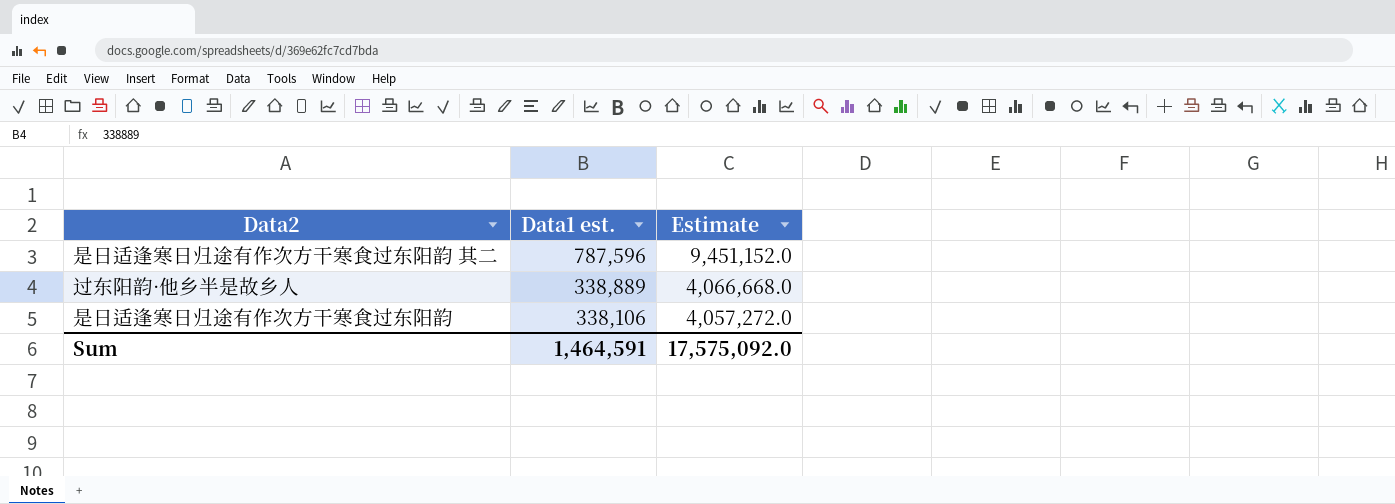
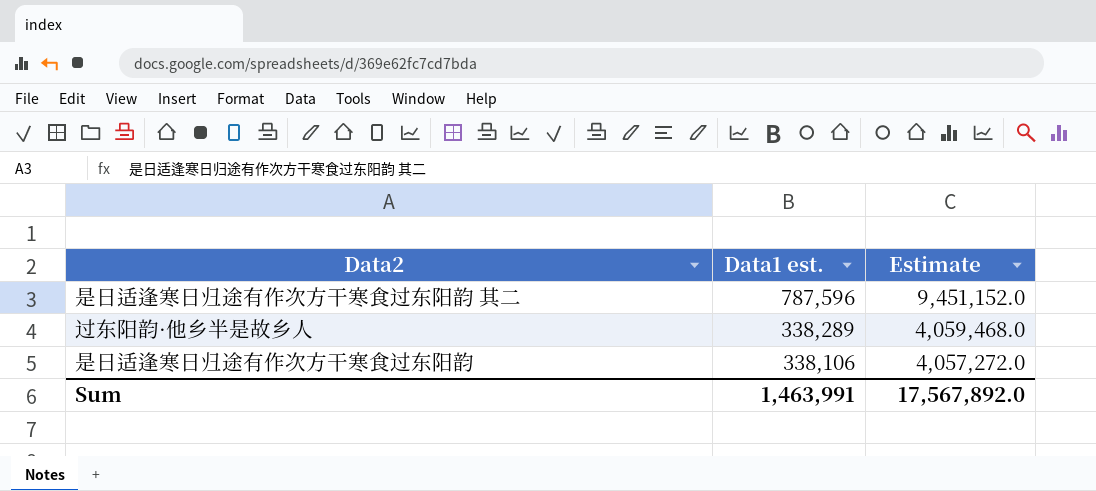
过东阳韵·他乡半是故乡人 | Data1 est.: 338,889 -> 338,289
过东阳韵·他乡半是故乡人 | Estimate: 4,066,668.0 -> 4,059,468.0
Sum | Data1 est.: 1,464,591 -> 1,463,991
Sum | Estimate: 17,575,092.0 -> 17,567,892.0

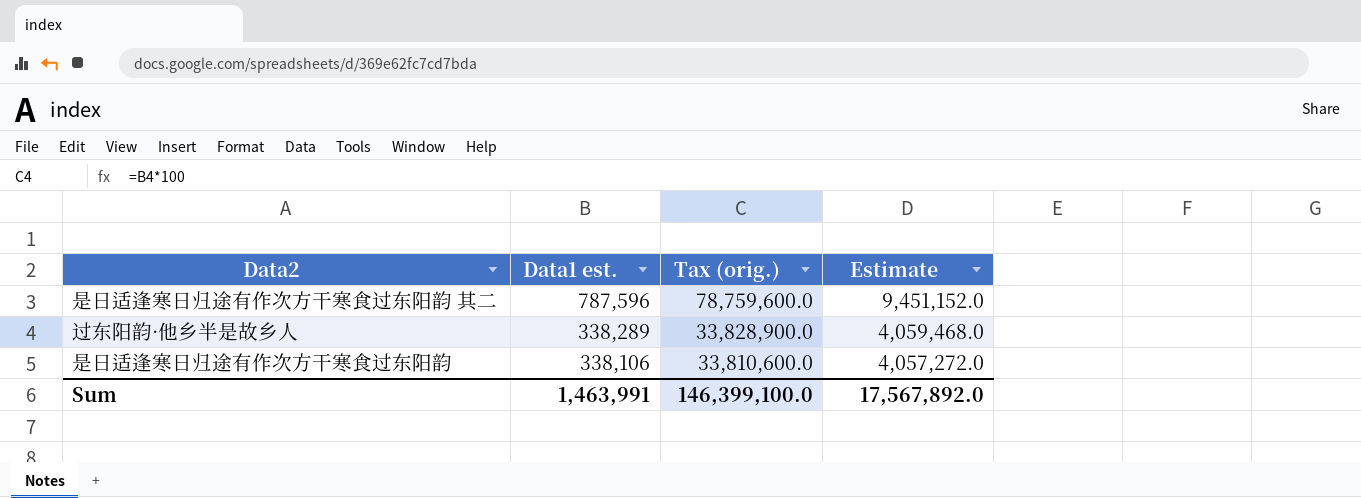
column Tax (orig.) | formula: none -> [Data1 est.] * 100

